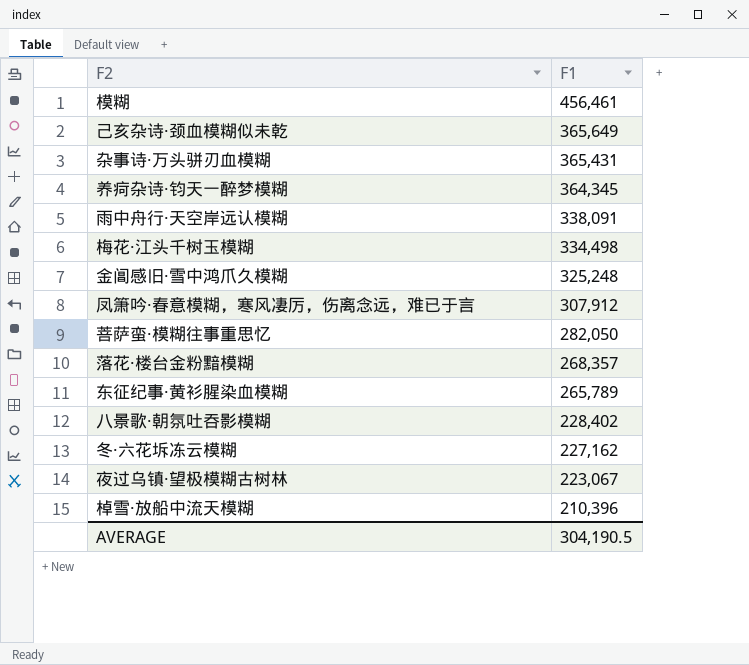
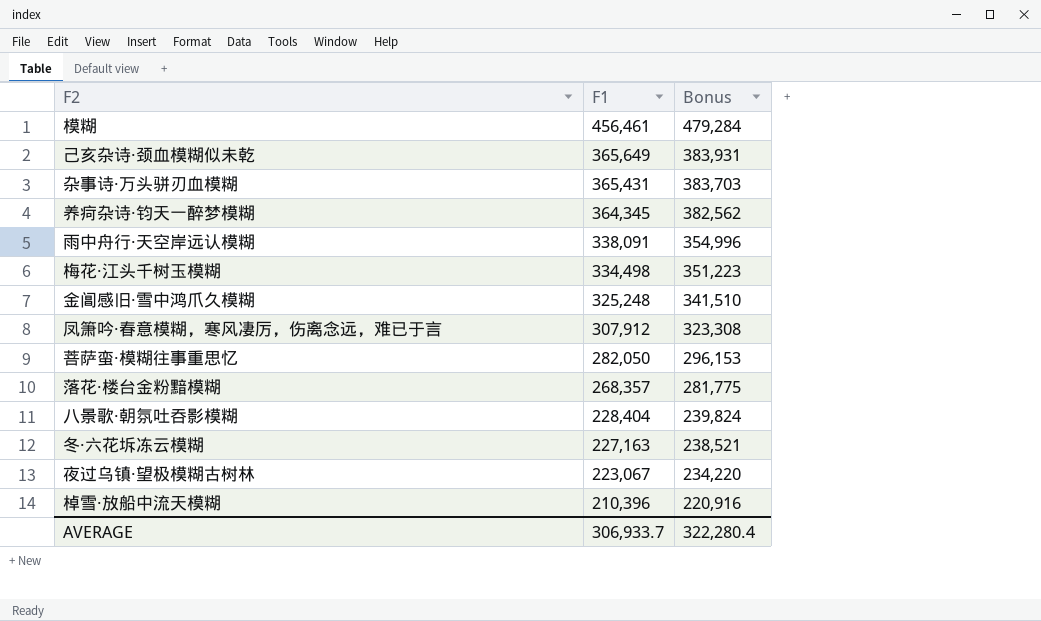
column Bonus | formula: none -> [F1] * 1.05
row 东征纪事·黄衫腥染血模糊: 265,789 -> none
八景歌·朝氛吐吞影模糊 | F1: 228,402 -> 228,404
冬·六花坼冻云模糊 | F1: 227,162 -> 227,163
AVERAGE | F1: 304,190.5 -> 306,933.7

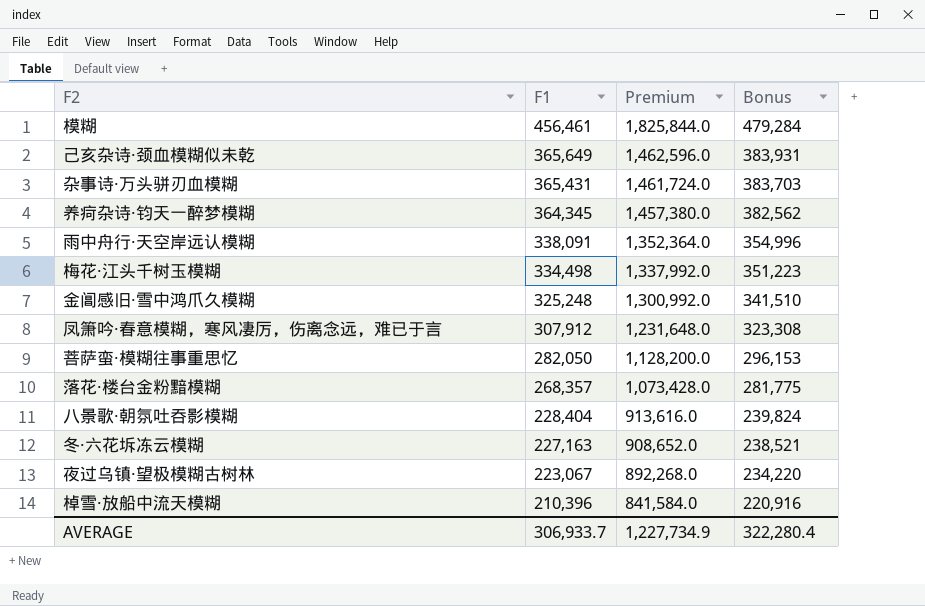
column Premium | formula: none -> [F1] * 4

